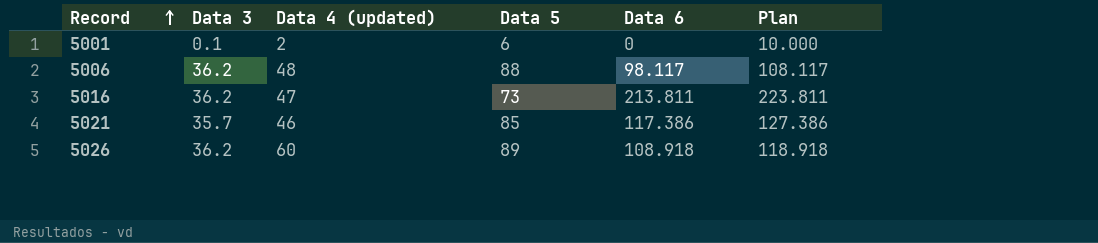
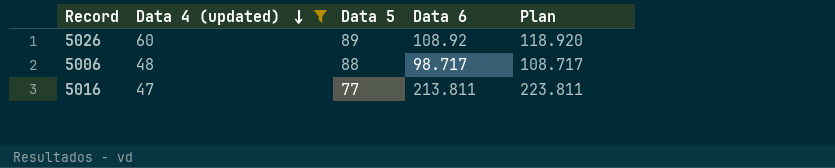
filter: none -> Data 4 (updated) >= 47
row order: Record ascending -> Data 4 (updated) descending
column Data 3 | position: 2 -> none
5026 | Data 6: 108.918 -> 108.92
5026 | Plan: 118.918 -> 118.920
5006 | Data 6: 98.117 -> 98.717
5006 | Plan: 108.117 -> 108.717
5016 | Data 5: 73 -> 77

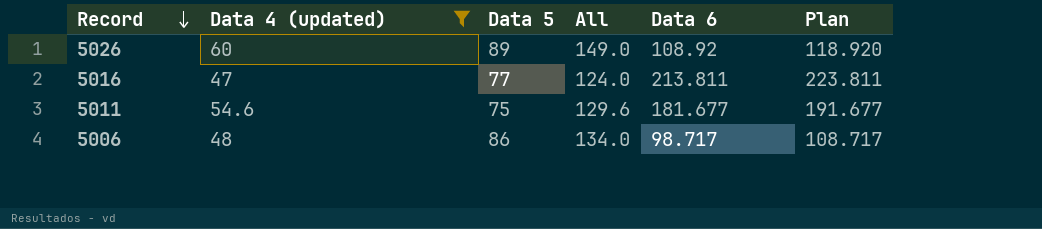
row order: Data 4 (updated) descending -> Record descending
column All | formula: none -> [Data 4 (updated)] + [Data 5]
row 5011: none -> 54.6 | 75 | 129.6 | 181.677 | 191.677
5006 | Data 5: 88 -> 86

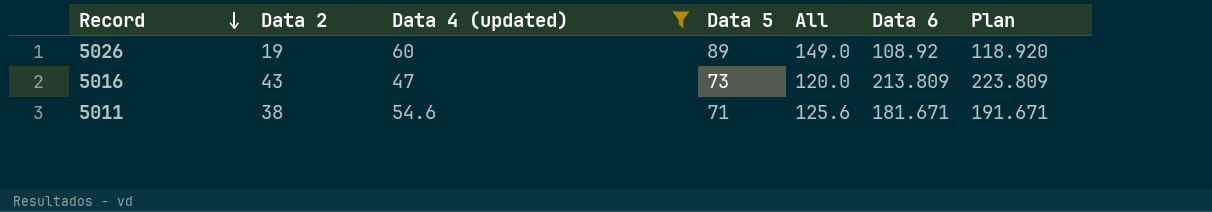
column Data 2 | position: none -> 2
row 5006: 48 | 86 | 134.0 | 98.717 | 108.717 -> none
5016 | Data 5: 77 -> 73
5016 | All: 124.0 -> 120.0
5016 | Data 6: 213.811 -> 213.809
5016 | Plan: 223.811 -> 223.809
5011 | Data 5: 75 -> 71
5011 | All: 129.6 -> 125.6
5011 | Data 6: 181.677 -> 181.671
5011 | Plan: 191.677 -> 191.671

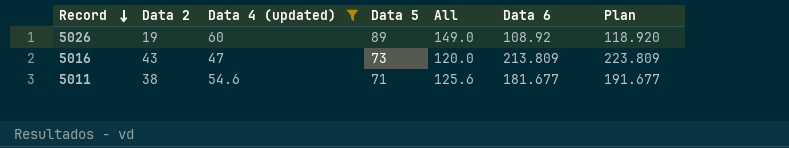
5011 | Data 6: 181.671 -> 181.677
5011 | Plan: 191.671 -> 191.677

